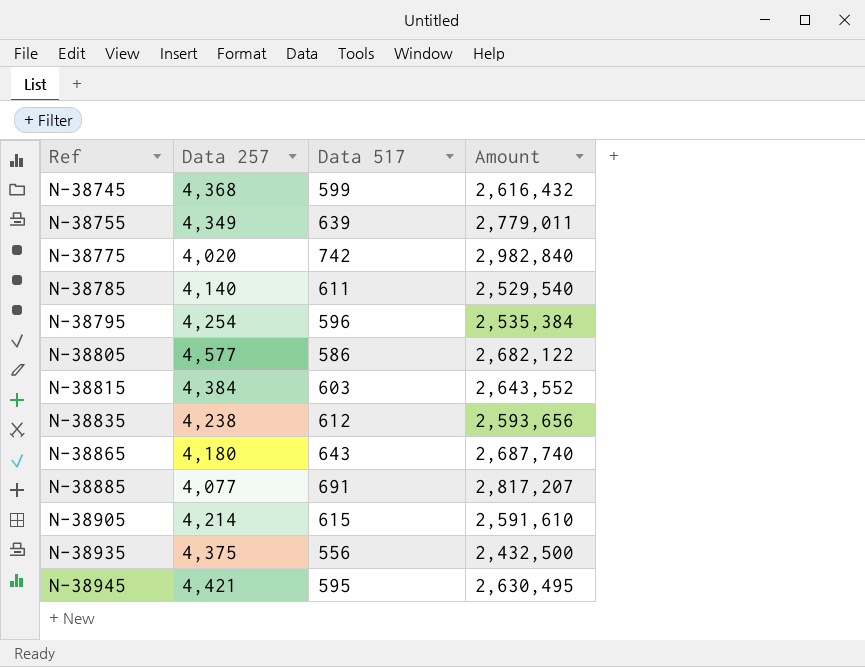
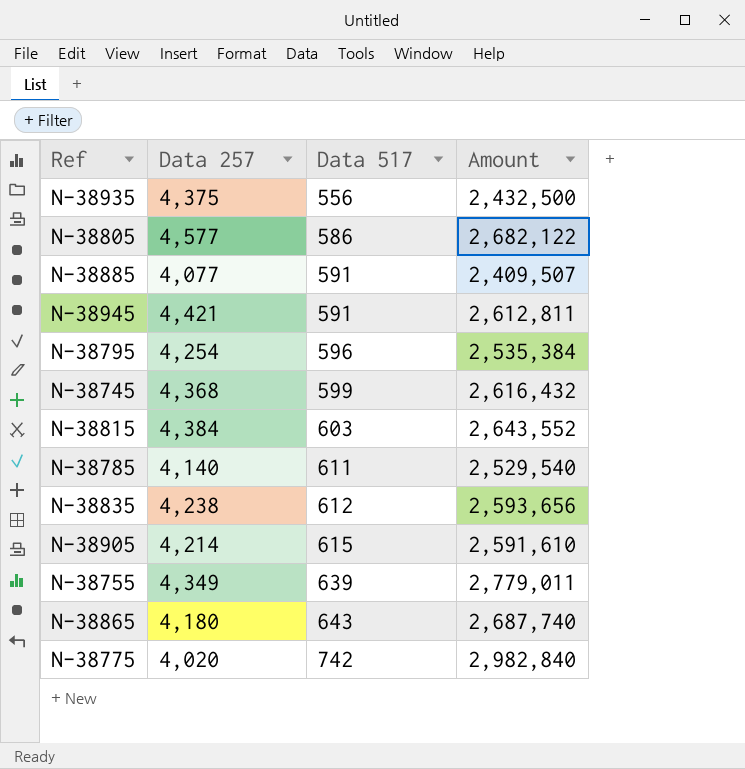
row order: Ref ascending -> Data 517 ascending
N-38885 | Data 517: 691 -> 591
N-38885 | Amount: 2,817,207 -> 2,409,507
N-38945 | Data 517: 595 -> 591
N-38945 | Amount: 2,630,495 -> 2,612,811

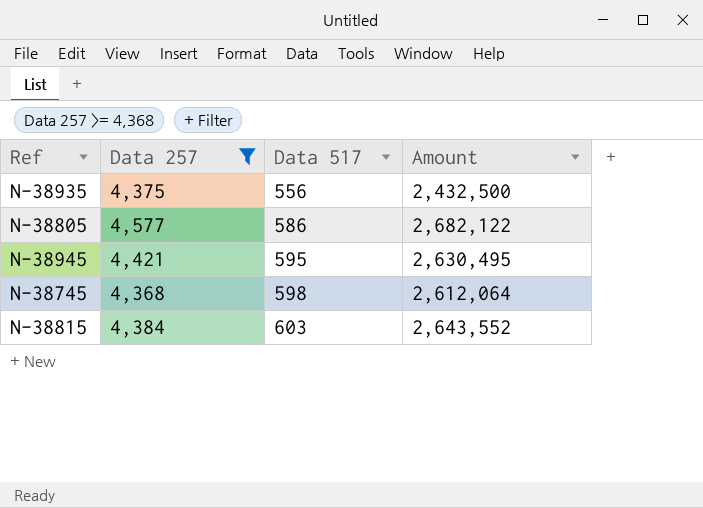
filter: none -> Data 257 >= 4,368
N-38945 | Data 517: 591 -> 595
N-38945 | Amount: 2,612,811 -> 2,630,495
N-38745 | Data 517: 599 -> 598
N-38745 | Amount: 2,616,432 -> 2,612,064

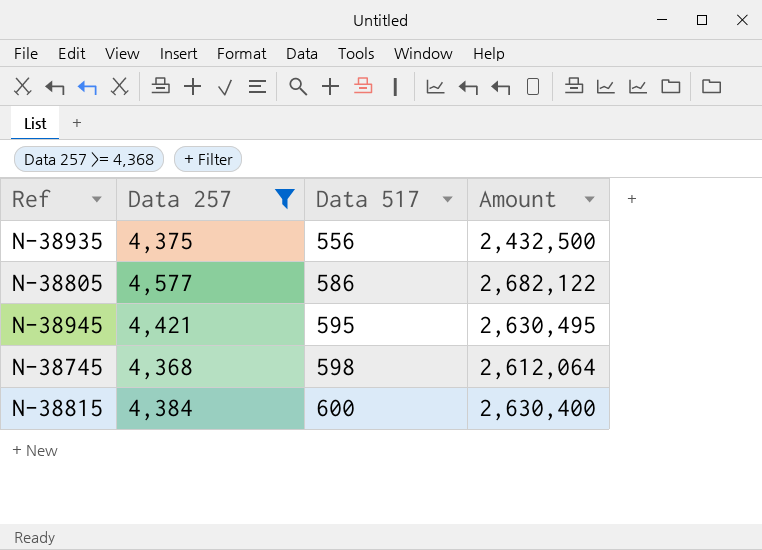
N-38815 | Data 517: 603 -> 600
N-38815 | Amount: 2,643,552 -> 2,630,400

